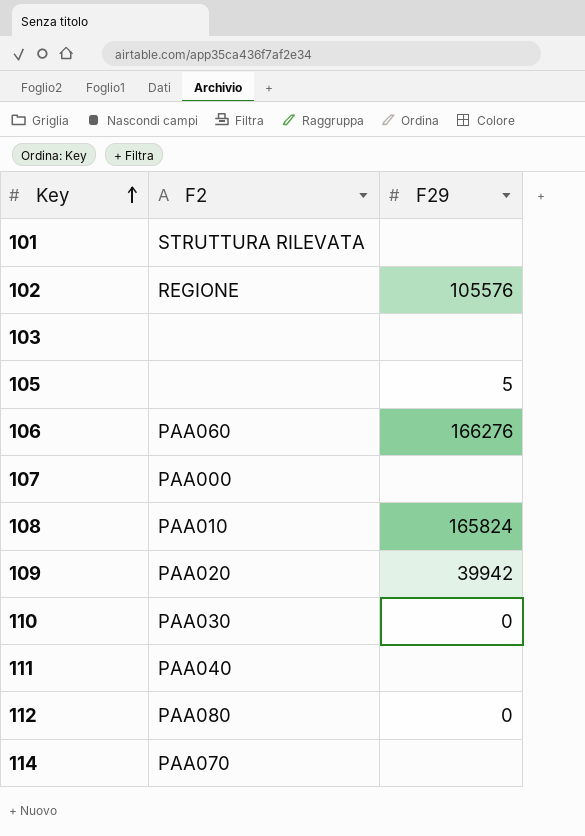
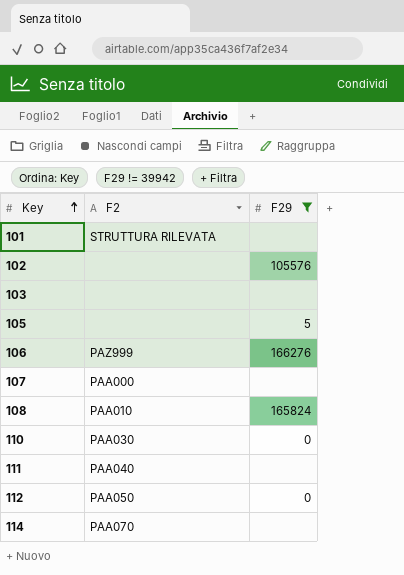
filter: none -> F29 != 39942
102 | F2: REGIONE -> none
106 | F2: PAA060 -> PAZ999
112 | F2: PAA080 -> PAA050

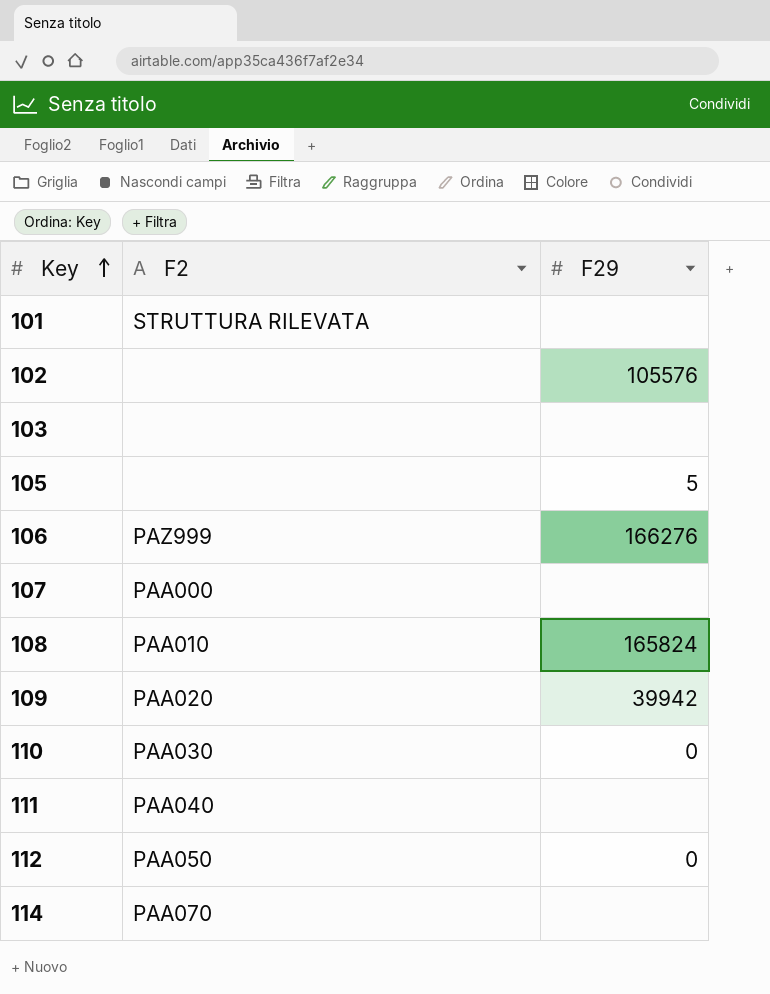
filter: F29 != 39942 -> none

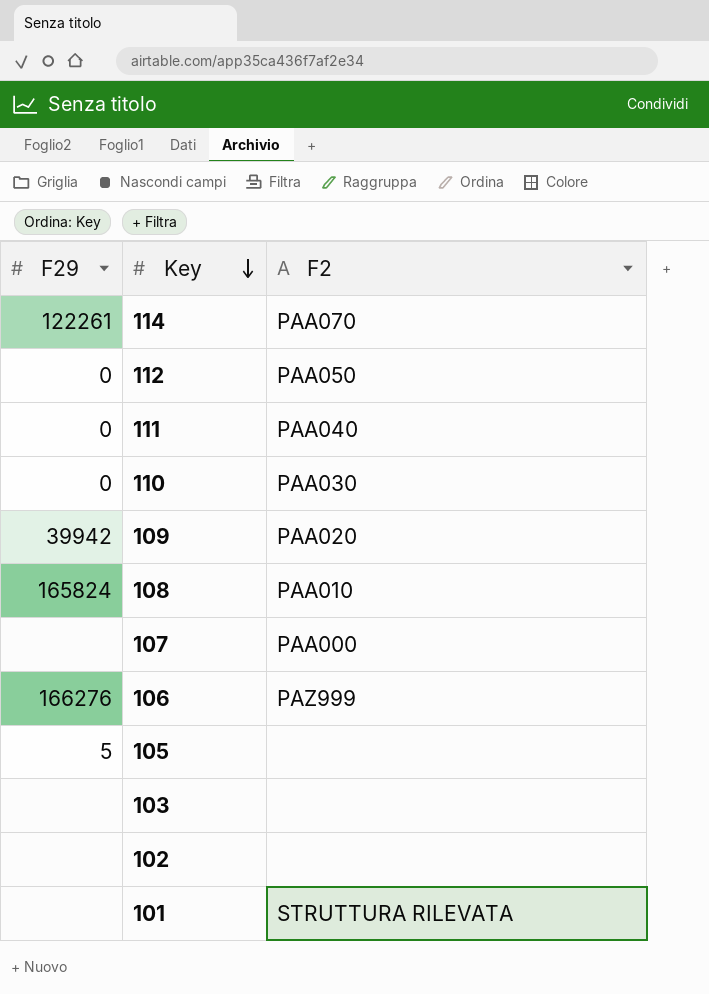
row order: Key ascending -> Key descending
column F29 | position: 3 -> 1
114 | F29: none -> 122261
111 | F29: none -> 0
102 | F29: 105576 -> none

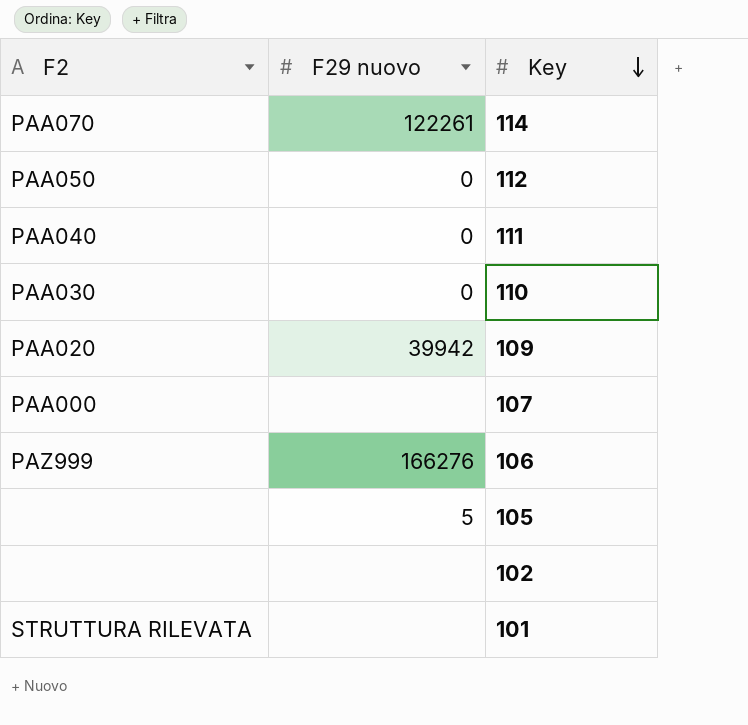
column F2 | position: 3 -> 1
column name: F29 -> F29 nuovo
row 108: 165824 | PAA010 -> none
row 103: none | none -> none

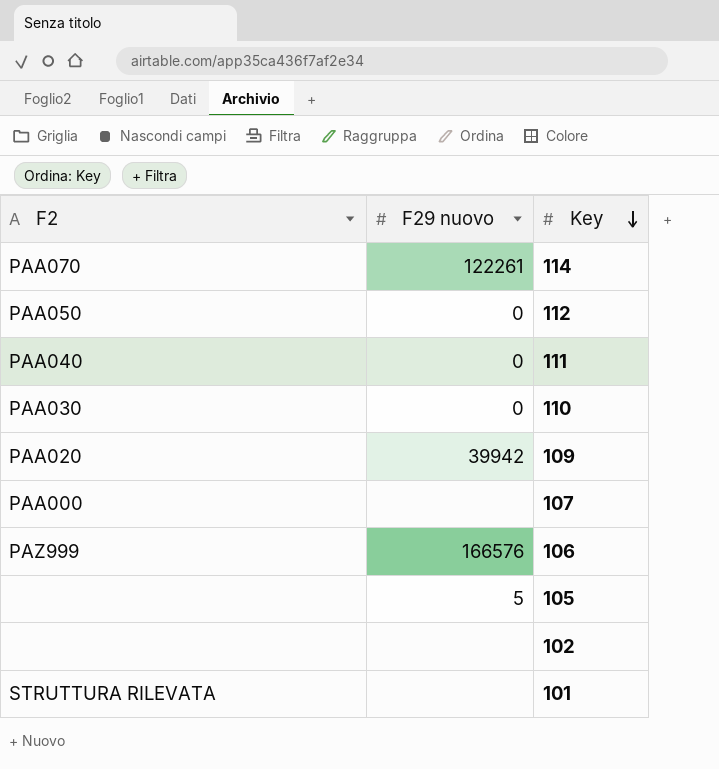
106 | F29 nuovo: 166276 -> 166576

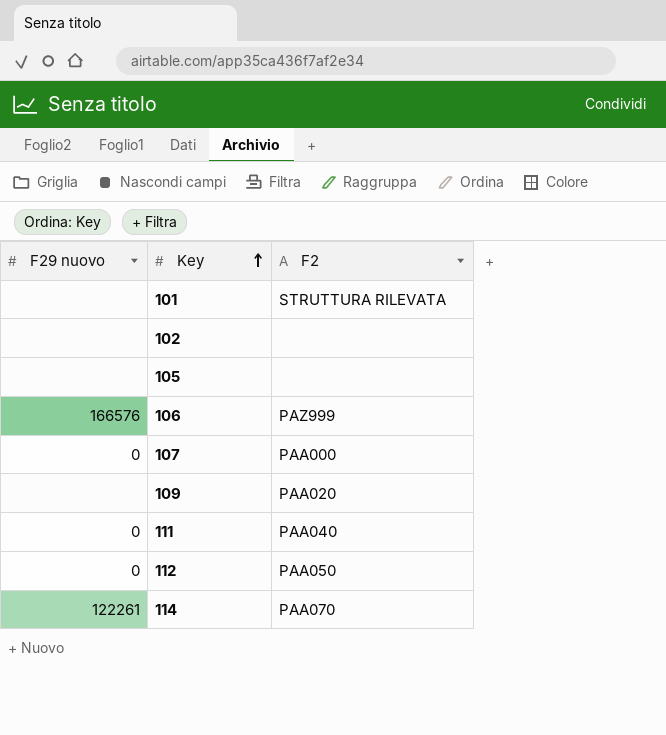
row order: Key descending -> Key ascending
column F2 | position: 1 -> 3
row 110: PAA030 | 0 -> none
105 | F29 nuovo: 5 -> none
107 | F29 nuovo: none -> 0
109 | F29 nuovo: 39942 -> none

